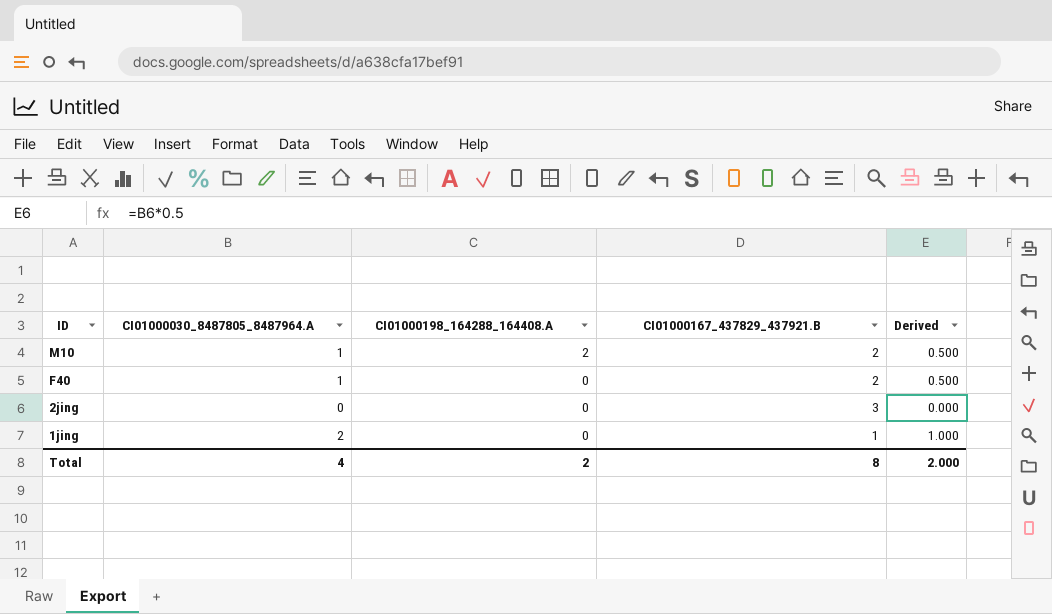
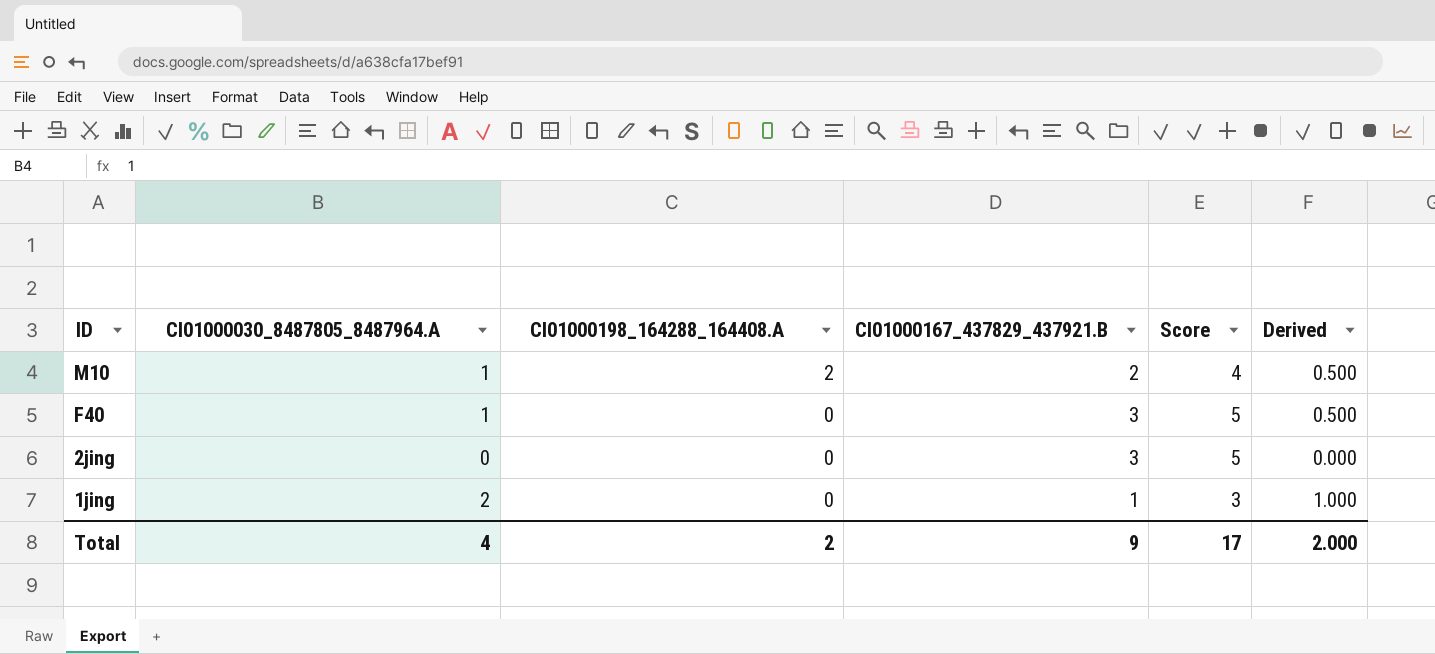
column Score | formula: none -> [CI01000167_437829_437921.B] + 2
F40 | CI01000167_437829_437921.B: 2 -> 3
Total | CI01000167_437829_437921.B: 8 -> 9

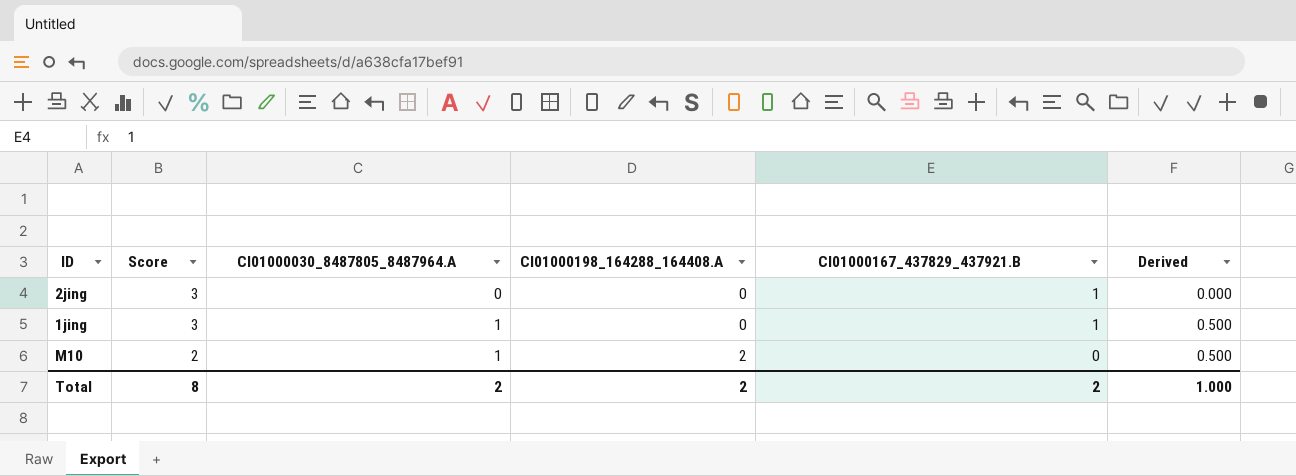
row order: ID descending -> Score descending
column Score | position: 5 -> 2
row F40: 1 | 0 | 3 | 5 | 0.500 -> none
2jing | Score: 5 -> 3
2jing | CI01000167_437829_437921.B: 3 -> 1
1jing | CI01000030_8487805_8487964.A: 2 -> 1
1jing | Derived: 1.000 -> 0.500
M10 | Score: 4 -> 2
M10 | CI01000167_437829_437921.B: 2 -> 0
Total | Score: 17 -> 8
Total | CI01000030_8487805_8487964.A: 4 -> 2
Total | CI01000167_437829_437921.B: 9 -> 2
Total | Derived: 2.000 -> 1.000

